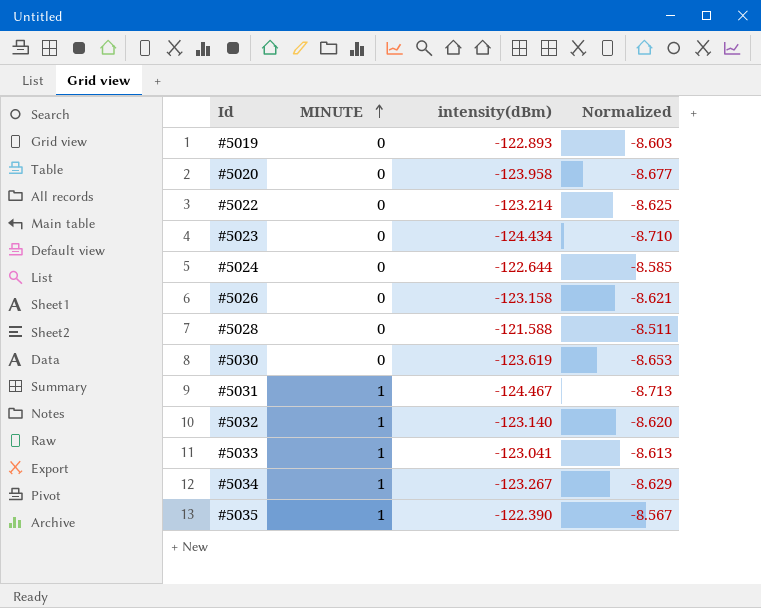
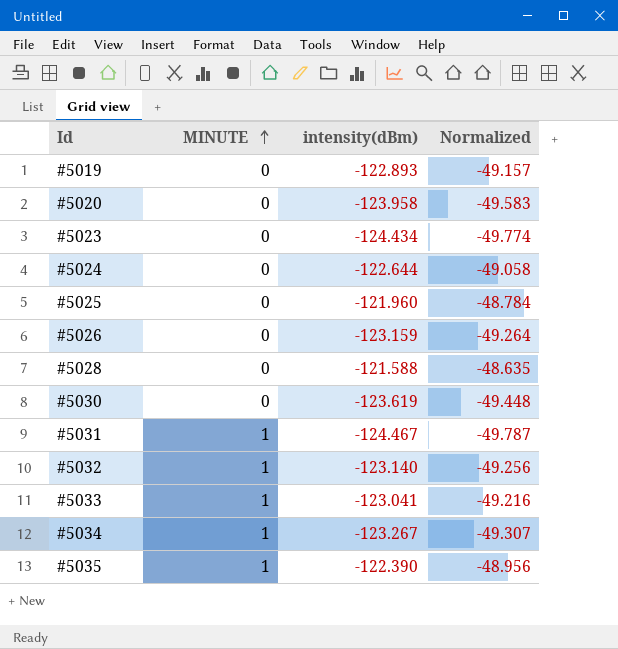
column Normalized | formula: [intensity(dBm)] * 0.07 -> [intensity(dBm)] * 0.4
row #5022: 0 | -123.214 | -8.625 -> none
row #5025: none -> 0 | -121.960 | -48.784
#5026 | intensity(dBm): -123.158 -> -123.159

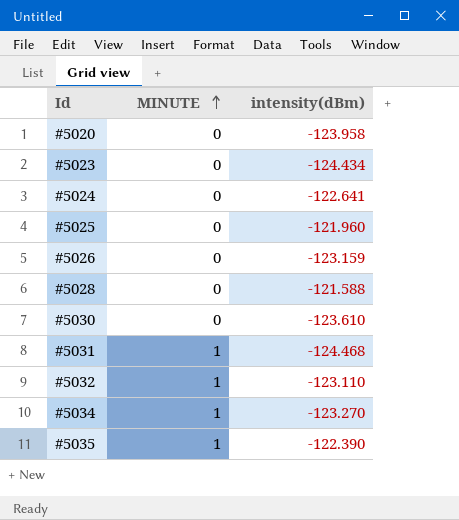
column Normalized | formula: [intensity(dBm)] * 0.4 -> none
row #5019: 0 | -122.893 | -49.157 -> none
row #5033: 1 | -123.041 | -49.216 -> none
#5024 | intensity(dBm): -122.644 -> -122.641
#5030 | intensity(dBm): -123.619 -> -123.610
#5031 | intensity(dBm): -124.467 -> -124.468
#5032 | intensity(dBm): -123.140 -> -123.110
#5034 | intensity(dBm): -123.267 -> -123.270

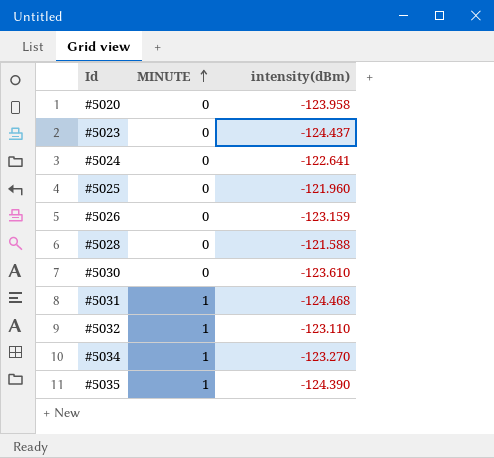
#5023 | intensity(dBm): -124.434 -> -124.437
#5035 | intensity(dBm): -122.390 -> -124.390

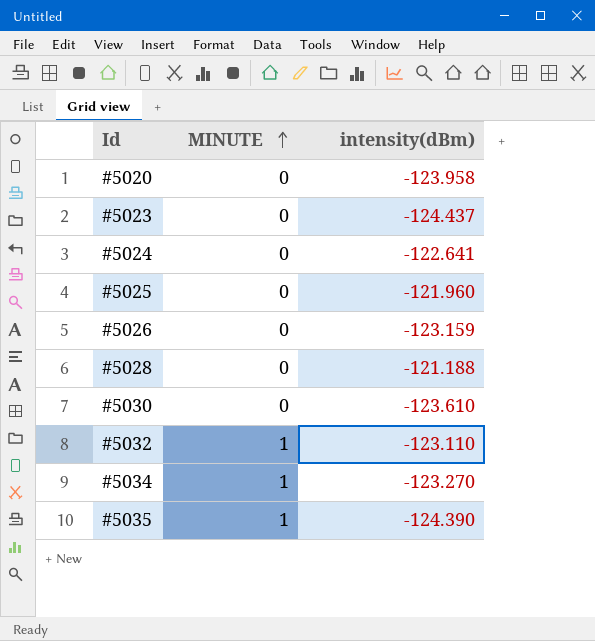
row #5031: 1 | -124.468 -> none
#5028 | intensity(dBm): -121.588 -> -121.188

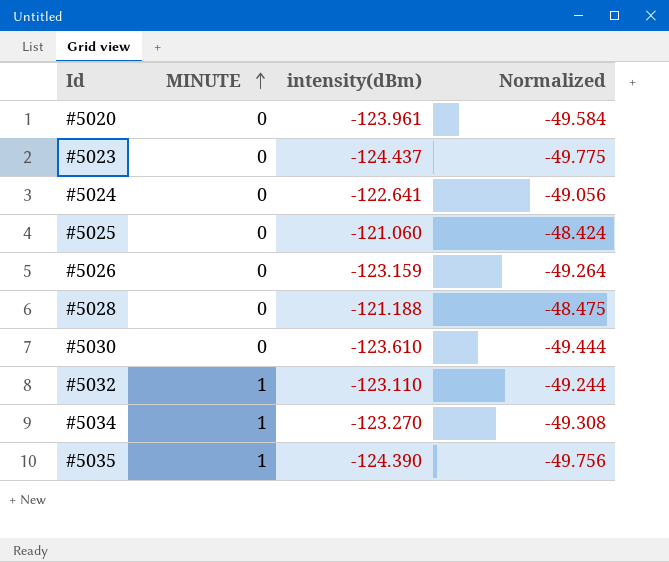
column Normalized | formula: none -> [intensity(dBm)] * 0.4
#5020 | intensity(dBm): -123.958 -> -123.961
#5025 | intensity(dBm): -121.960 -> -121.060

